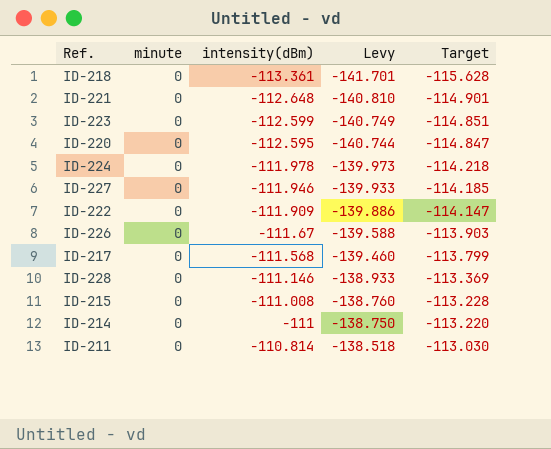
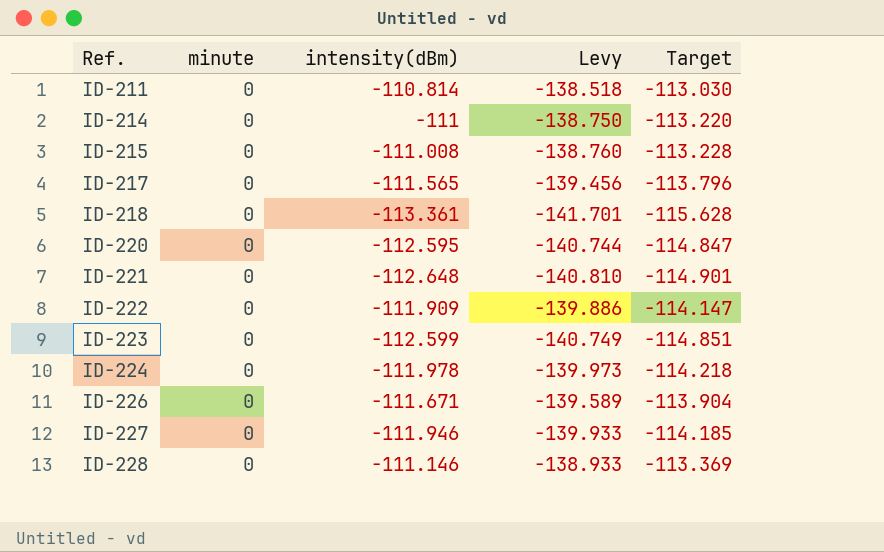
row order: intensity(dBm) ascending -> Ref. ascending
ID-217 | intensity(dBm): -111.568 -> -111.565
ID-217 | Levy: -139.460 -> -139.456
ID-217 | Target: -113.799 -> -113.796
ID-226 | intensity(dBm): -111.67 -> -111.671
ID-226 | Levy: -139.588 -> -139.589
ID-226 | Target: -113.903 -> -113.904

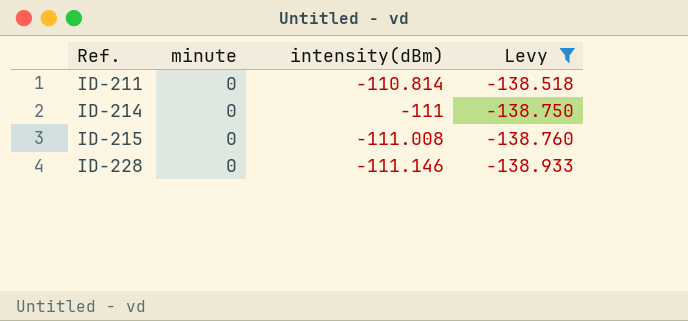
filter: none -> Levy >= -138.933
column Target | formula: [intensity(dBm)] * 1.02 -> none

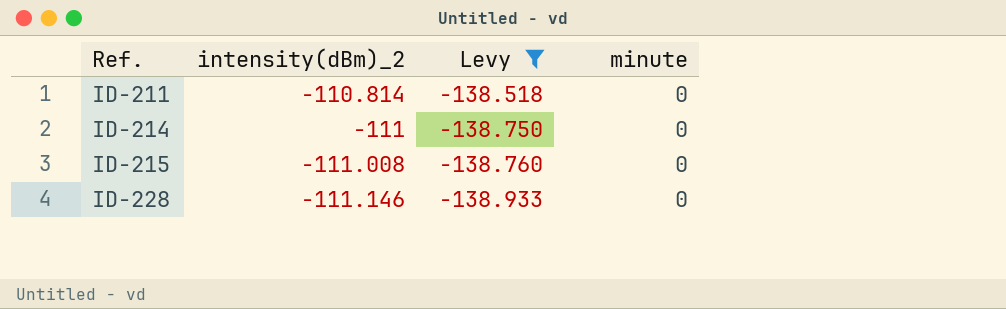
column name: intensity(dBm) -> intensity(dBm)_2
column minute | position: 2 -> 4

